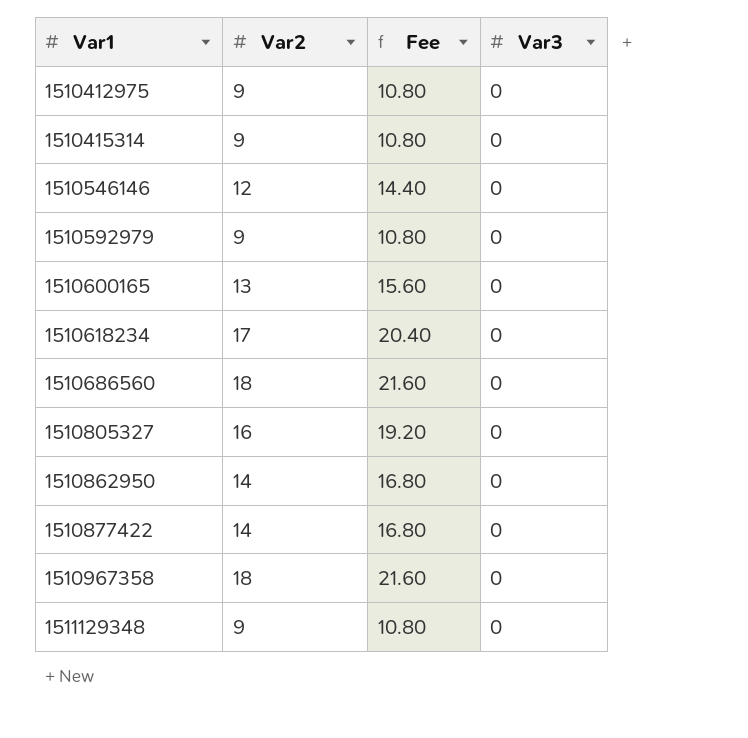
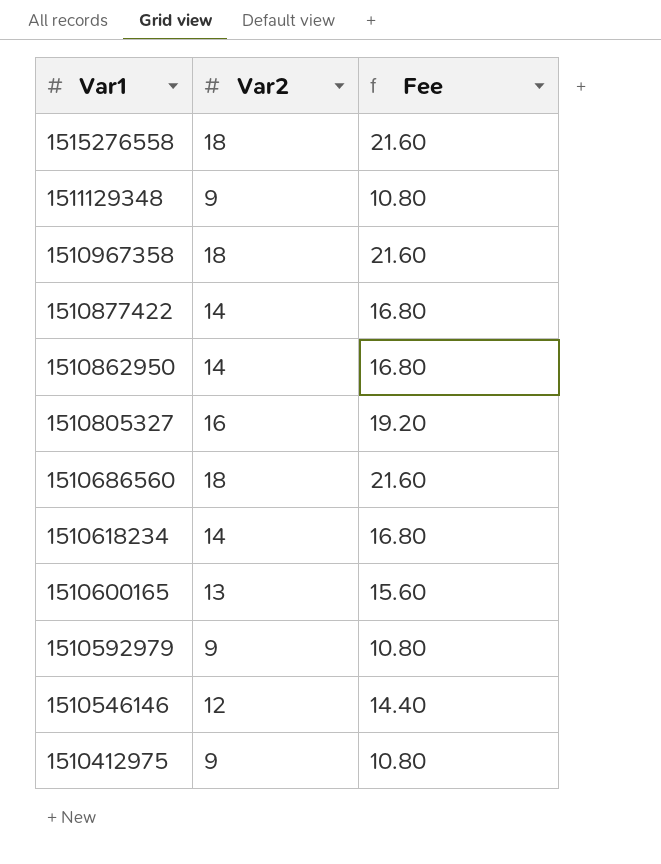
row order: Var1 ascending -> Var1 descending
column Var3 | position: 4 -> none
row 1510415314: 9 | 10.80 | 0 -> none
row 1515276558: none -> 18 | 21.60
1510618234 | Var2: 17 -> 14
1510618234 | Fee: 20.40 -> 16.80

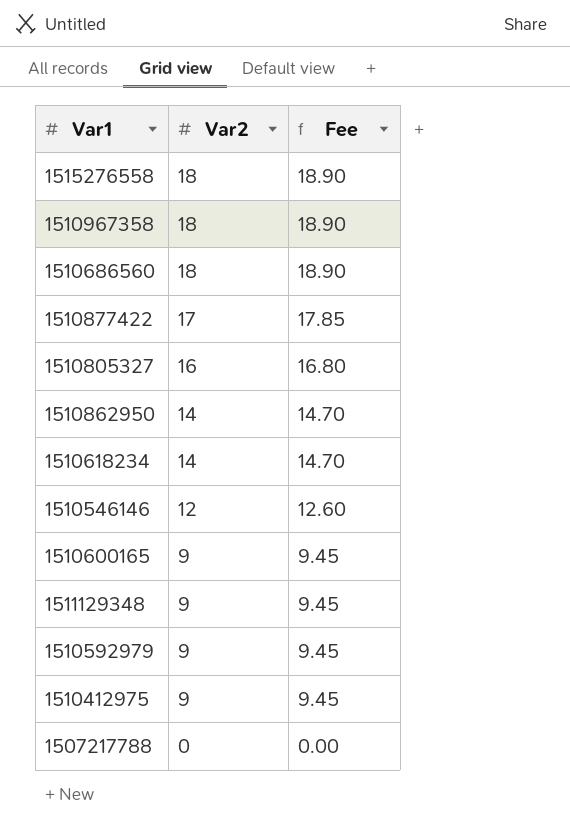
row order: Var1 descending -> Var2 descending
column Fee | formula: [Var2] * 1.2 -> [Var2] * 1.05
1510877422 | Var2: 14 -> 17
1510600165 | Var2: 13 -> 9
row 1507217788: none -> 0 | 0.00

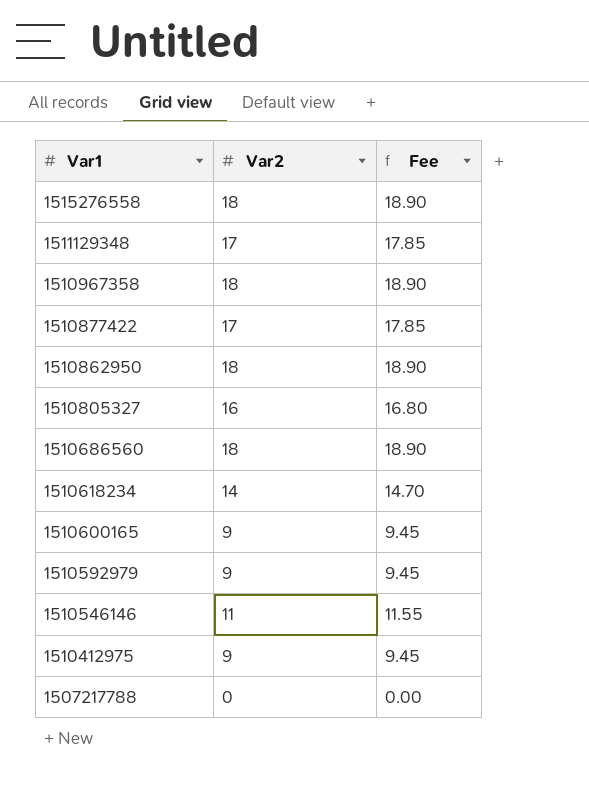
row order: Var2 descending -> Var1 descending
1511129348 | Var2: 9 -> 17
1511129348 | Fee: 9.45 -> 17.85
1510862950 | Var2: 14 -> 18
1510862950 | Fee: 14.70 -> 18.90
1510546146 | Var2: 12 -> 11
1510546146 | Fee: 12.60 -> 11.55

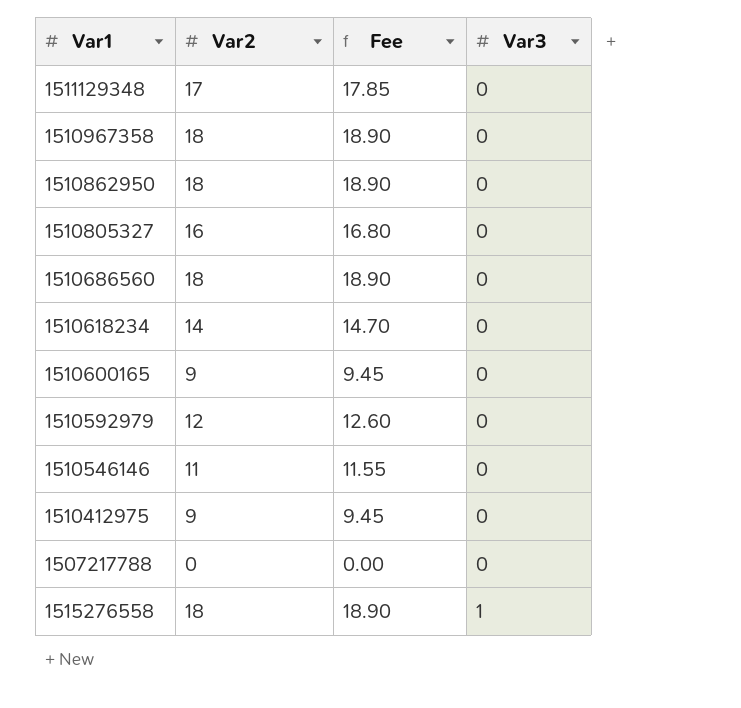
row order: Var1 descending -> Var3 ascending
column Var3 | position: none -> 4
row 1510877422: 17 | 17.85 -> none
1510592979 | Var2: 9 -> 12
1510592979 | Fee: 9.45 -> 12.60

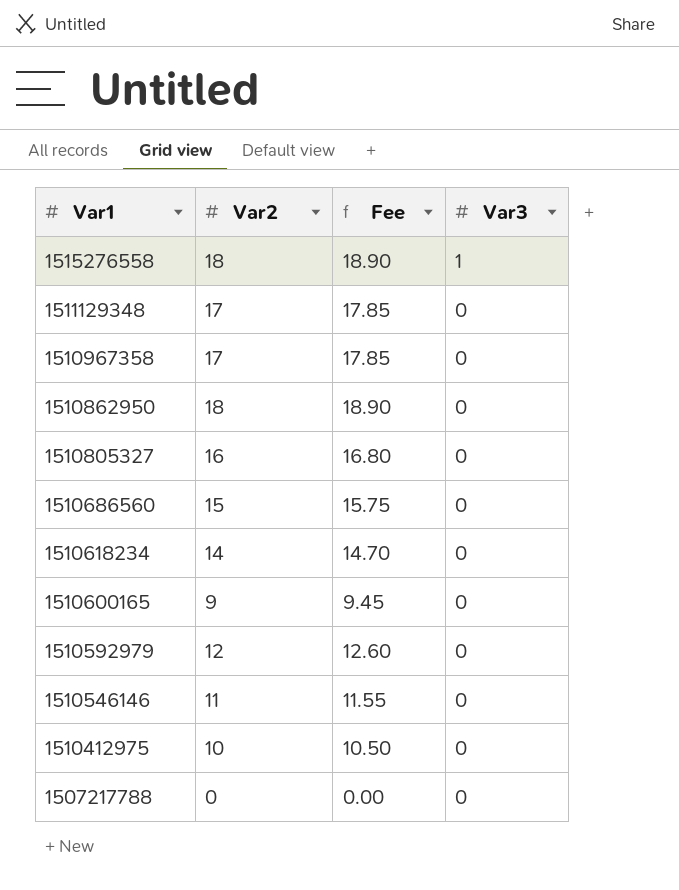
row order: Var3 ascending -> Var1 descending
1510967358 | Var2: 18 -> 17
1510967358 | Fee: 18.90 -> 17.85
1510686560 | Var2: 18 -> 15
1510686560 | Fee: 18.90 -> 15.75
1510412975 | Var2: 9 -> 10
1510412975 | Fee: 9.45 -> 10.50

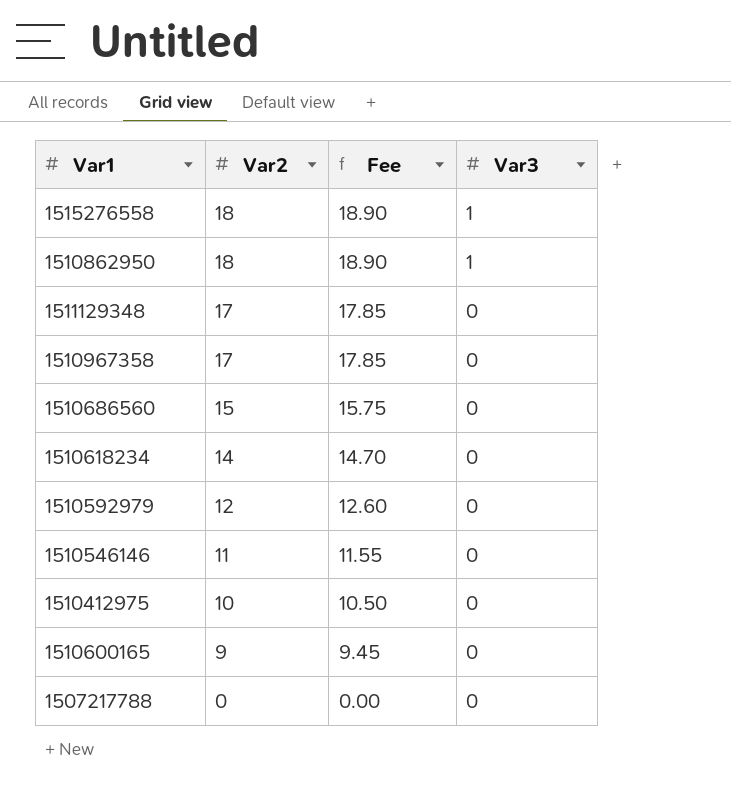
row order: Var1 descending -> Var2 descending
row 1510805327: 16 | 16.80 | 0 -> none
1510862950 | Var3: 0 -> 1

